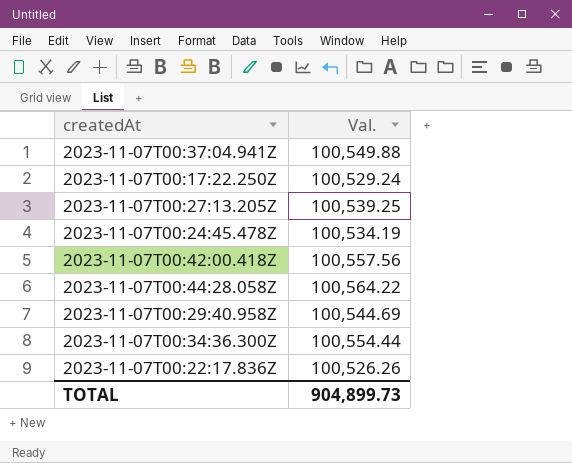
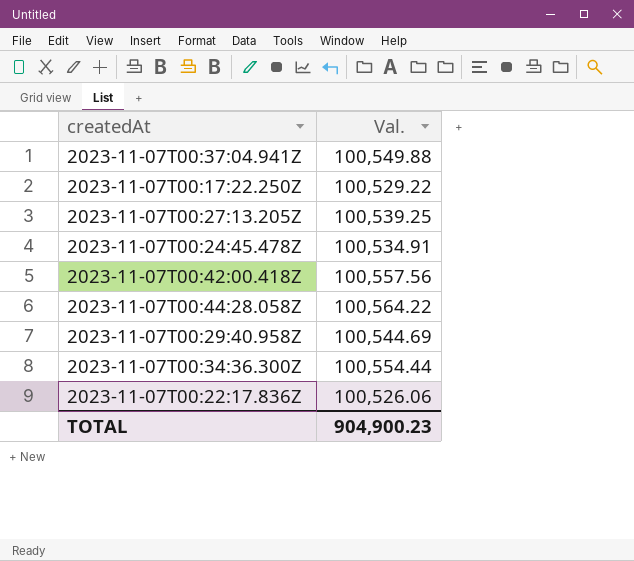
2023-11-07T00:17:22.250Z | Val.: 100,529.24 -> 100,529.22
2023-11-07T00:24:45.478Z | Val.: 100,534.19 -> 100,534.91
2023-11-07T00:22:17.836Z | Val.: 100,526.26 -> 100,526.06
TOTAL | Val.: 904,899.73 -> 904,900.23

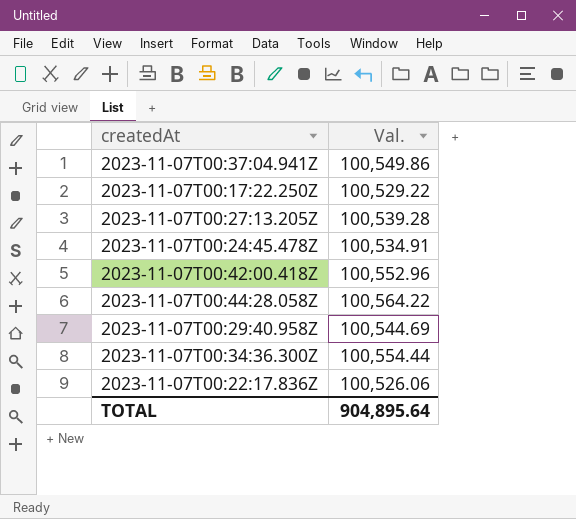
2023-11-07T00:37:04.941Z | Val.: 100,549.88 -> 100,549.86
2023-11-07T00:27:13.205Z | Val.: 100,539.25 -> 100,539.28
2023-11-07T00:42:00.418Z | Val.: 100,557.56 -> 100,552.96
TOTAL | Val.: 904,900.23 -> 904,895.64

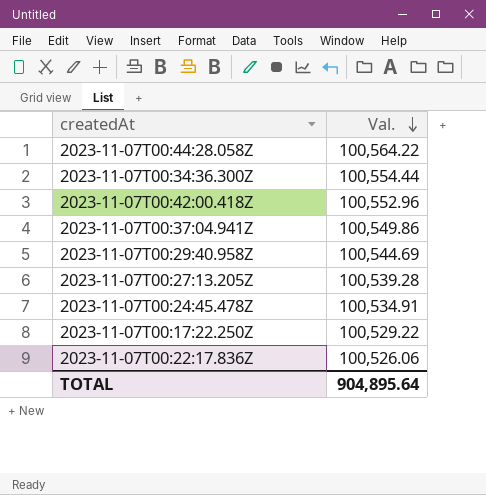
row order: none -> Val. descending

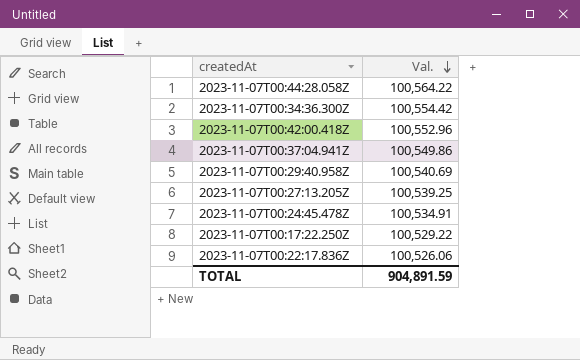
2023-11-07T00:34:36.300Z | Val.: 100,554.44 -> 100,554.42
2023-11-07T00:29:40.958Z | Val.: 100,544.69 -> 100,540.69
2023-11-07T00:27:13.205Z | Val.: 100,539.28 -> 100,539.25
TOTAL | Val.: 904,895.64 -> 904,891.59

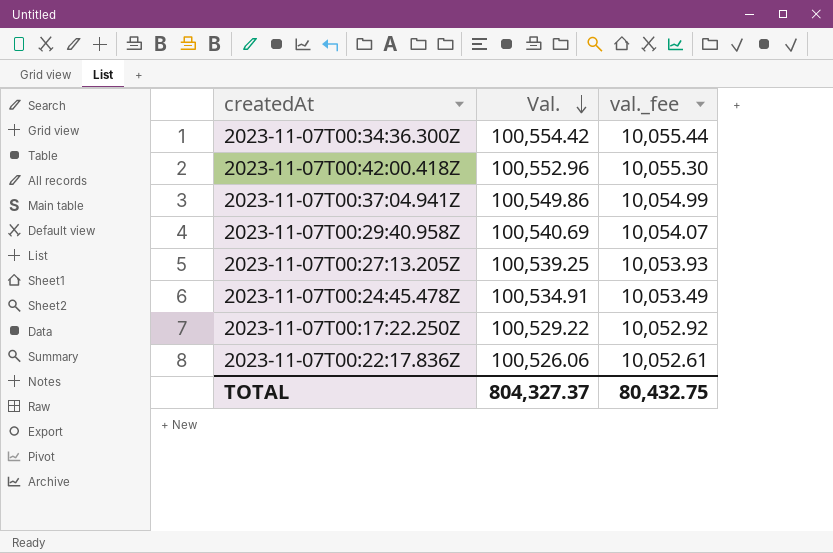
column val._fee | formula: none -> [Val.] * 0.1
row 2023-11-07T00:44:28.058Z: 100,564.22 -> none
TOTAL | Val.: 904,891.59 -> 804,327.37

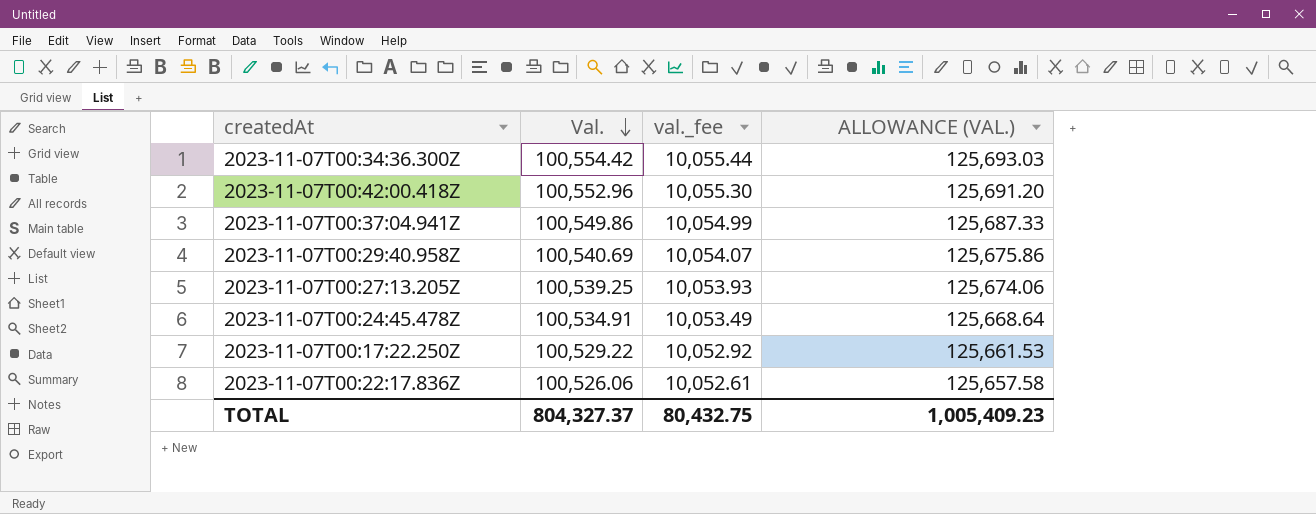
column ALLOWANCE (VAL.) | formula: none -> [Val.] * 1.25

